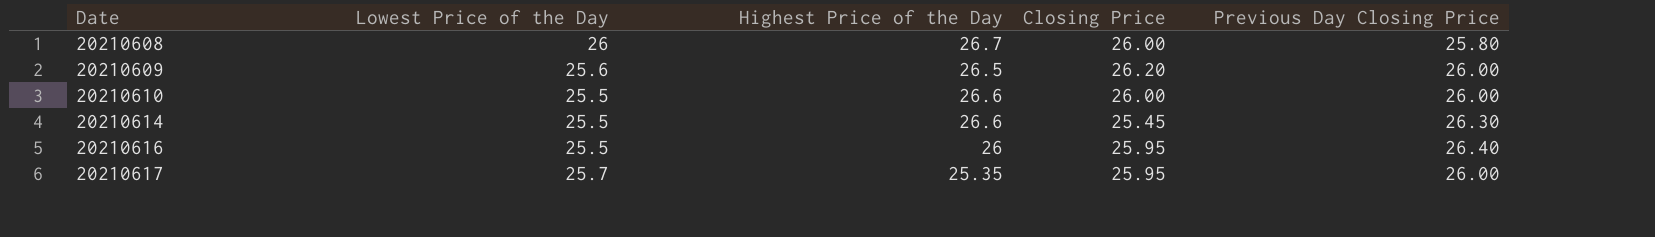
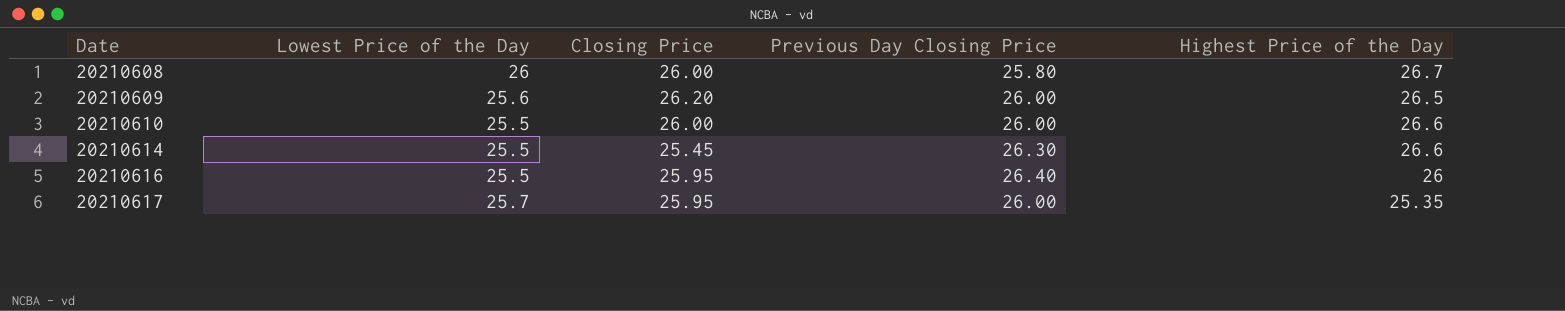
column Highest Price of the Day | position: 3 -> 5

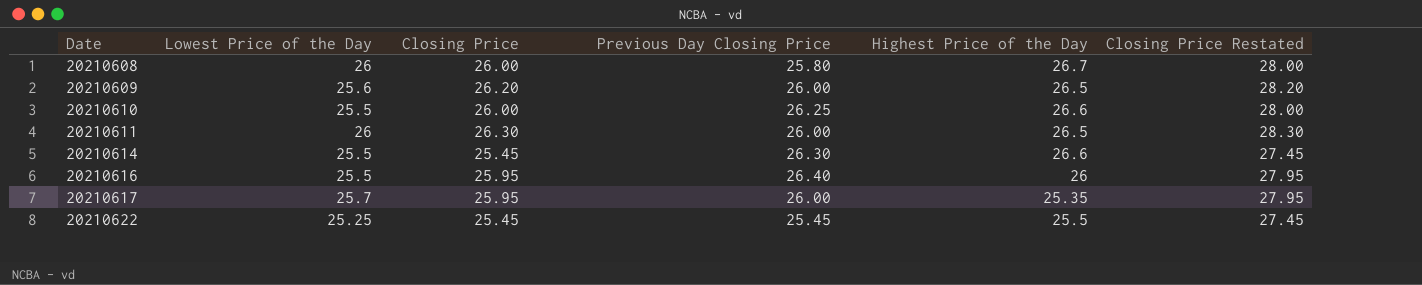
column Closing Price Restated | formula: none -> [Closing Price] + 2
20210610 | Previous Day Closing Price: 26.00 -> 26.25
row 20210611: none -> 26 | 26.30 | 26.00 | 26.5 | 28.30
row 20210622: none -> 25.25 | 25.45 | 25.45 | 25.5 | 27.45

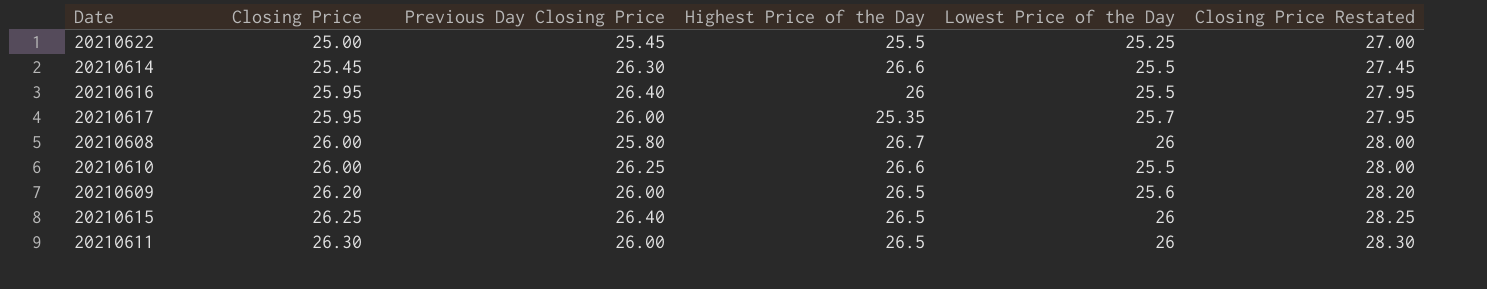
row order: Date ascending -> Closing Price ascending
column Lowest Price of the Day | position: 2 -> 5
20210622 | Closing Price: 25.45 -> 25.00
20210622 | Closing Price Restated: 27.45 -> 27.00
row 20210615: none -> 26.25 | 26.40 | 26.5 | 26 | 28.25

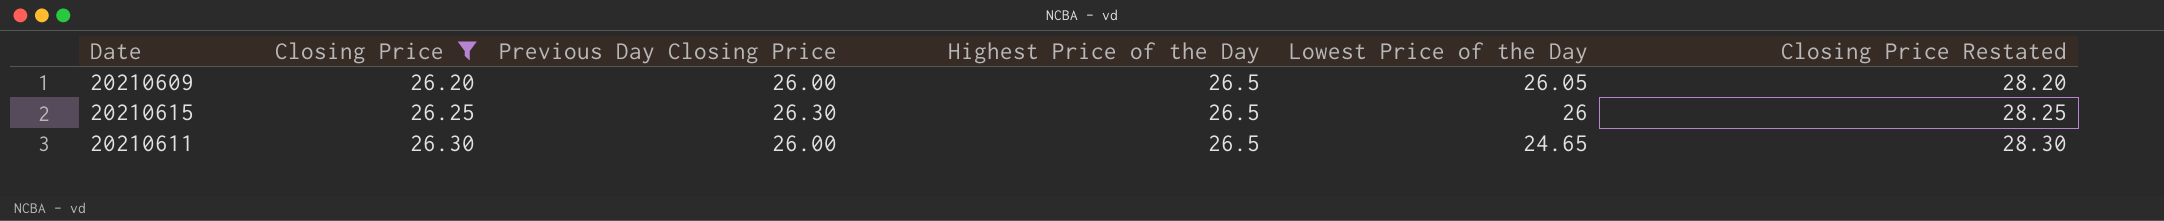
filter: none -> Closing Price >= 26.20
20210609 | Lowest Price of the Day: 25.6 -> 26.05
20210615 | Previous Day Closing Price: 26.40 -> 26.30
20210611 | Lowest Price of the Day: 26 -> 24.65

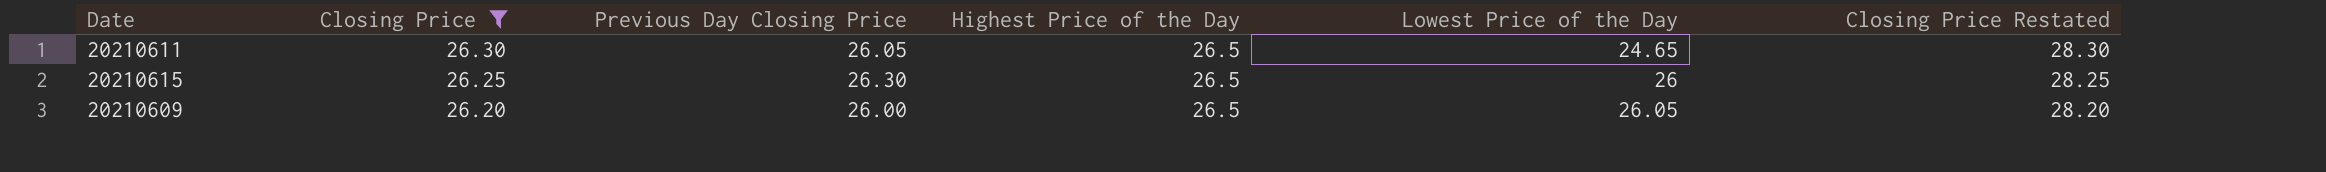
row order: Closing Price ascending -> Closing Price descending
20210611 | Previous Day Closing Price: 26.00 -> 26.05

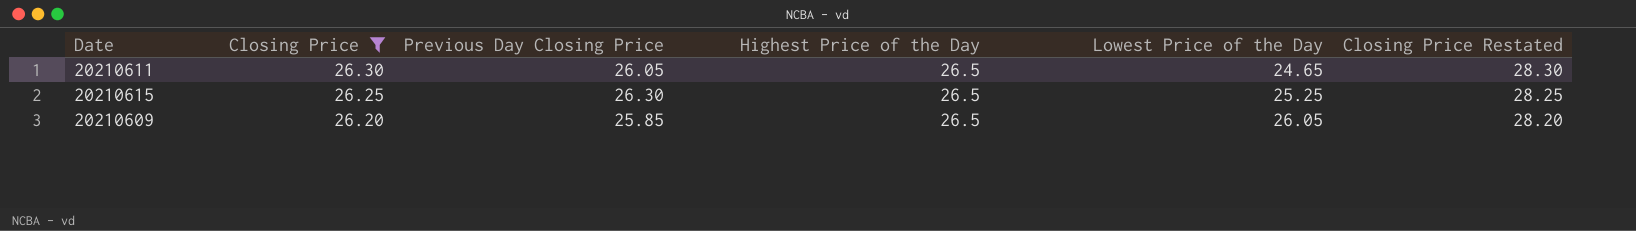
20210615 | Lowest Price of the Day: 26 -> 25.25
20210609 | Previous Day Closing Price: 26.00 -> 25.85

